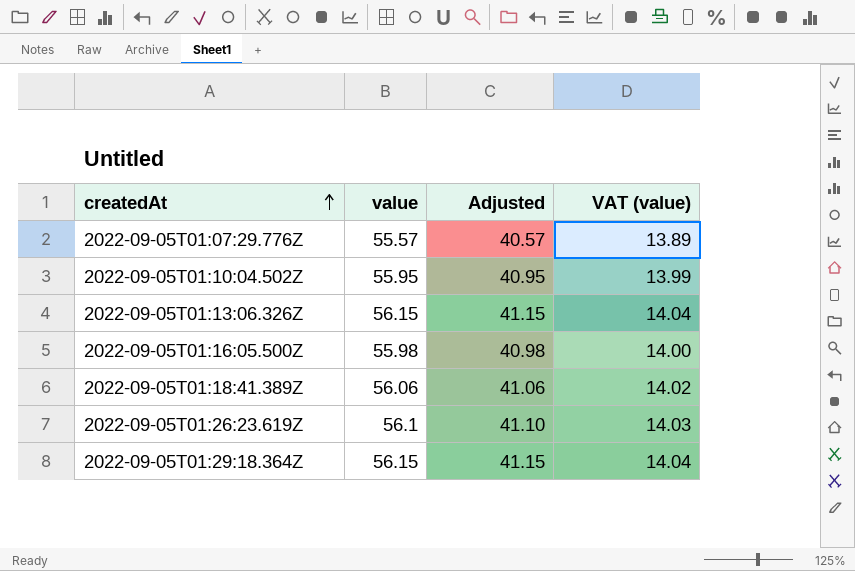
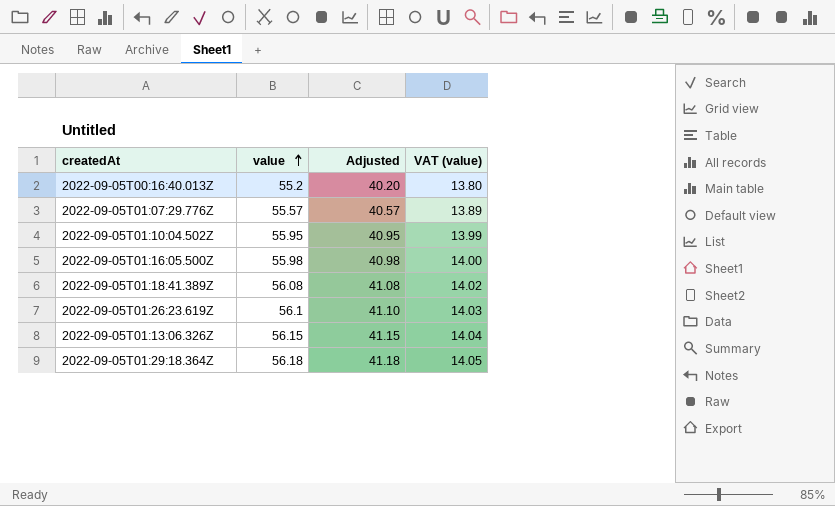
row order: createdAt ascending -> value ascending
row 2022-09-05T00:16:40.013Z: none -> 55.2 | 40.20 | 13.80
2022-09-05T01:18:41.389Z | value: 56.06 -> 56.08
2022-09-05T01:18:41.389Z | Adjusted: 41.06 -> 41.08
2022-09-05T01:29:18.364Z | value: 56.15 -> 56.18
2022-09-05T01:29:18.364Z | Adjusted: 41.15 -> 41.18
2022-09-05T01:29:18.364Z | VAT (value): 14.04 -> 14.05

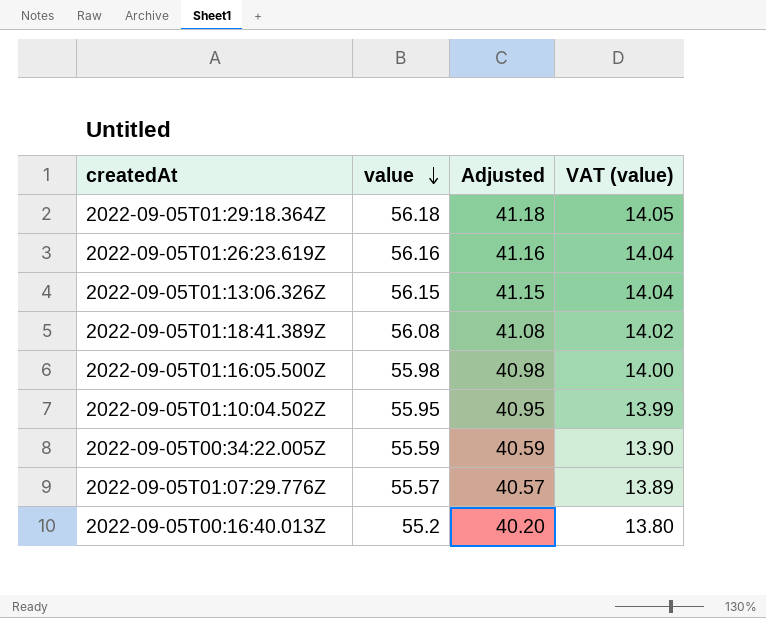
row order: value ascending -> value descending
2022-09-05T01:26:23.619Z | value: 56.1 -> 56.16
2022-09-05T01:26:23.619Z | Adjusted: 41.10 -> 41.16
2022-09-05T01:26:23.619Z | VAT (value): 14.03 -> 14.04
row 2022-09-05T00:34:22.005Z: none -> 55.59 | 40.59 | 13.90

